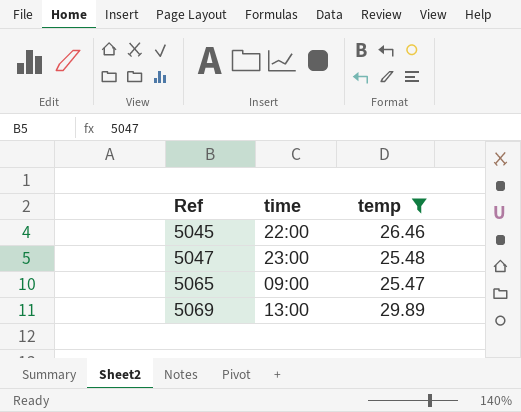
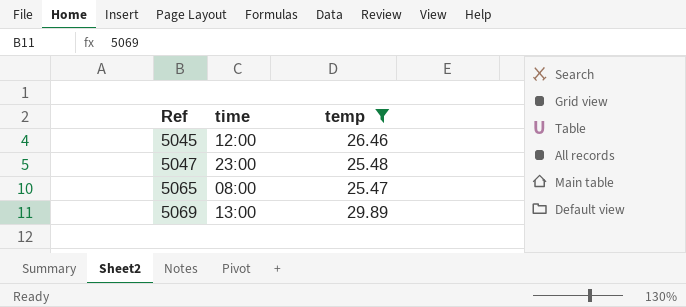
5045 | time: 22:00 -> 12:00
5065 | time: 09:00 -> 08:00

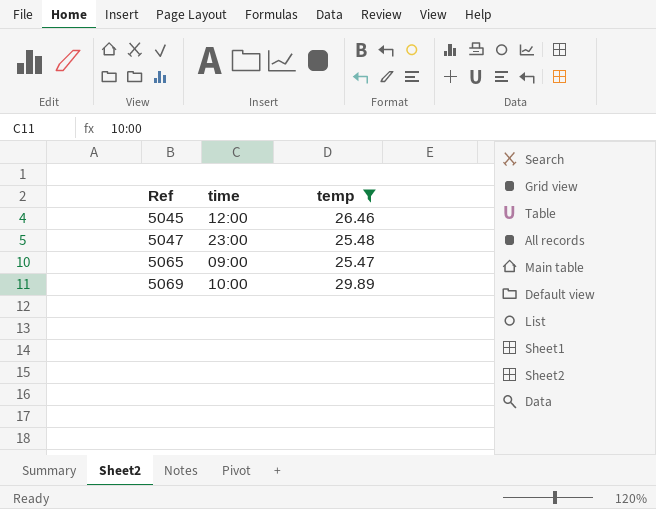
5065 | time: 08:00 -> 09:00
5069 | time: 13:00 -> 10:00

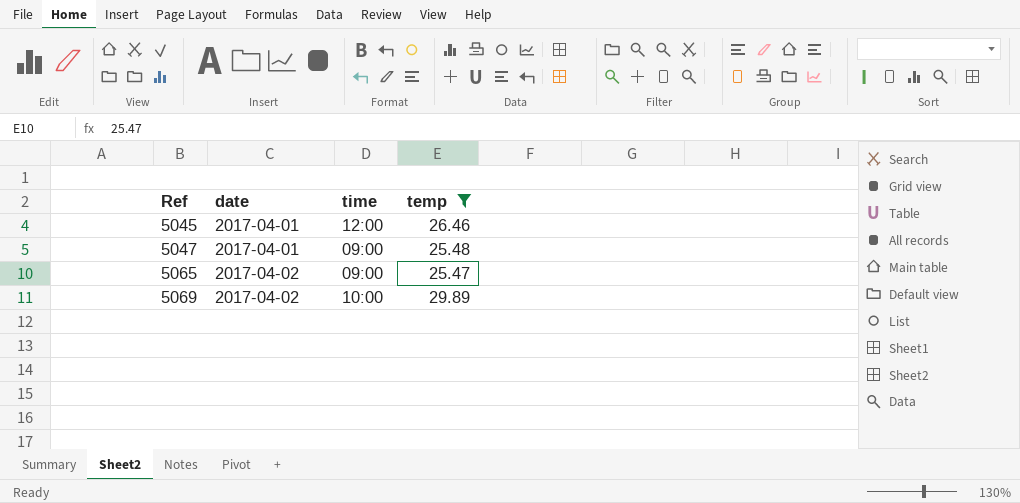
column date | position: none -> 2
5047 | time: 23:00 -> 09:00

